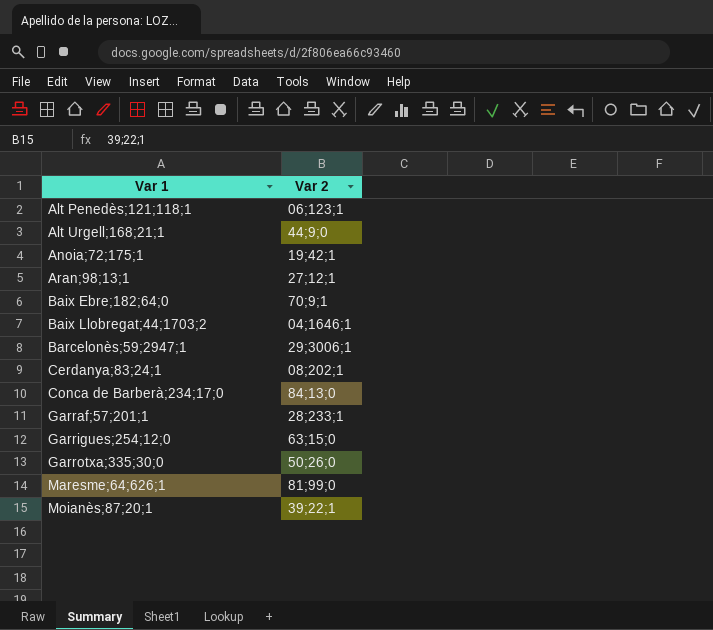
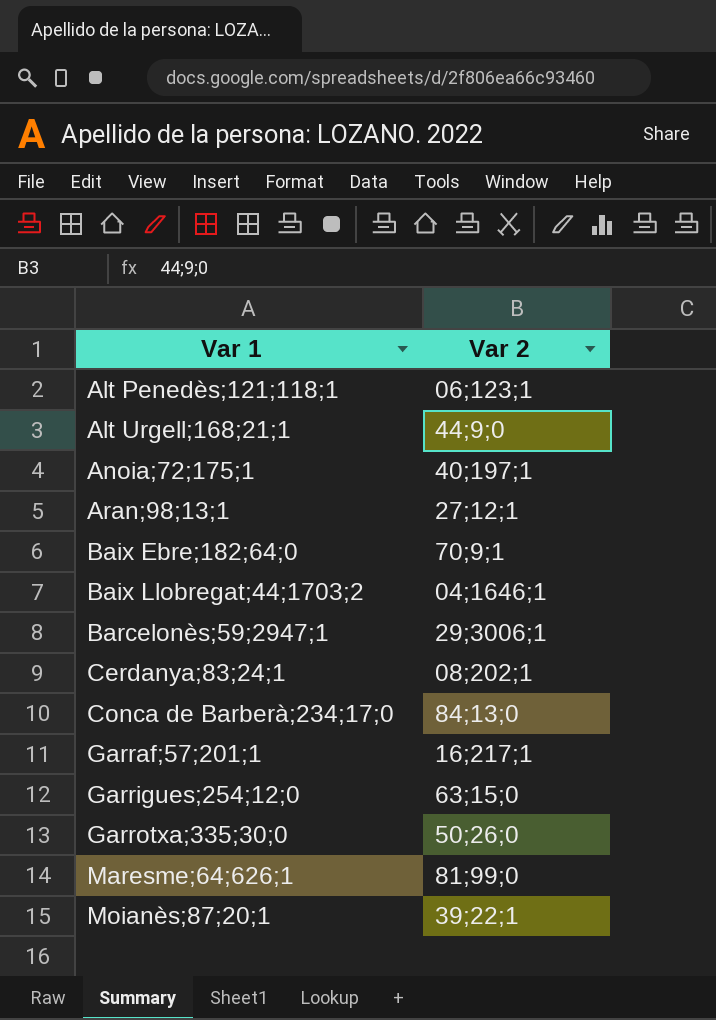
Anoia;72;175;1 | Var 2: 19;42;1 -> 40;197;1
Garraf;57;201;1 | Var 2: 28;233;1 -> 16;217;1

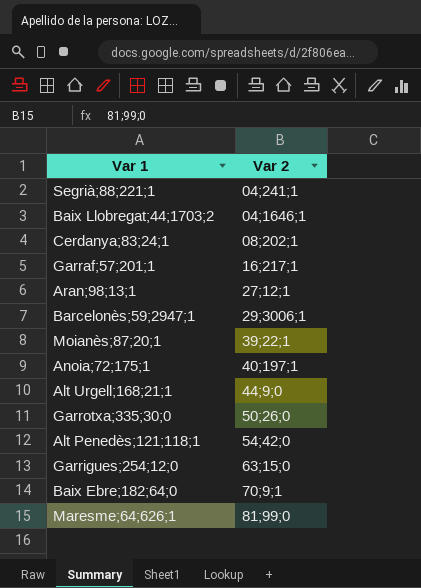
row order: Var 1 ascending -> Var 2 ascending
row Conca de Barberà;234;17;0: 84;13;0 -> none
row Segrià;88;221;1: none -> 04;241;1
Alt Penedès;121;118;1 | Var 2: 06;123;1 -> 54;42;0

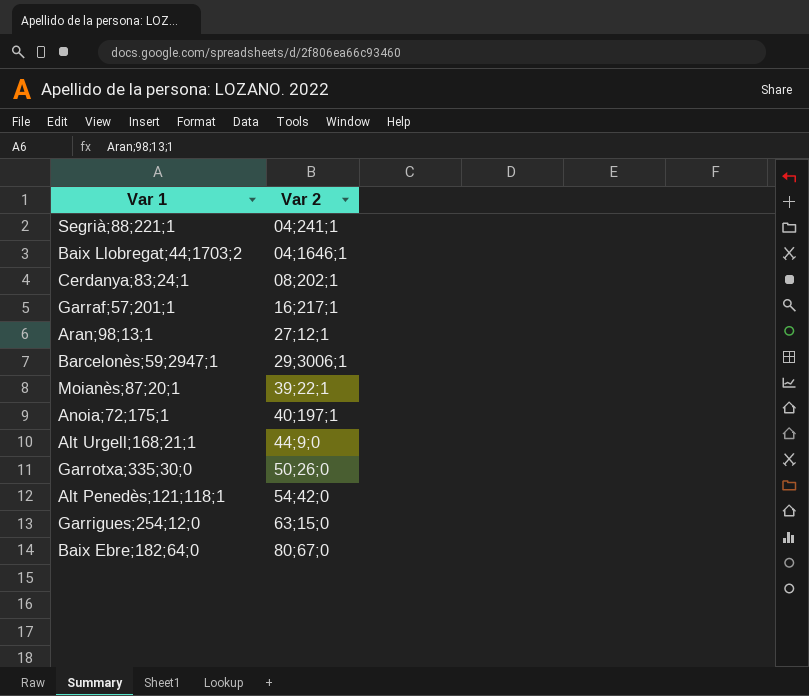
row Maresme;64;626;1: 81;99;0 -> none
Baix Ebre;182;64;0 | Var 2: 70;9;1 -> 80;67;0

